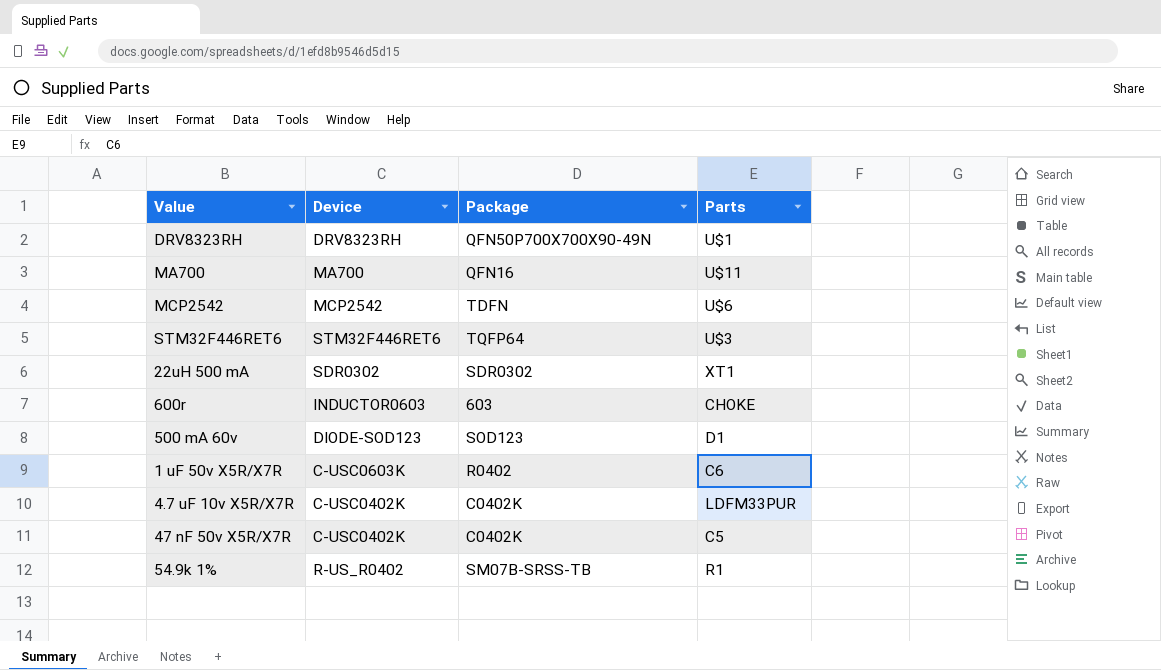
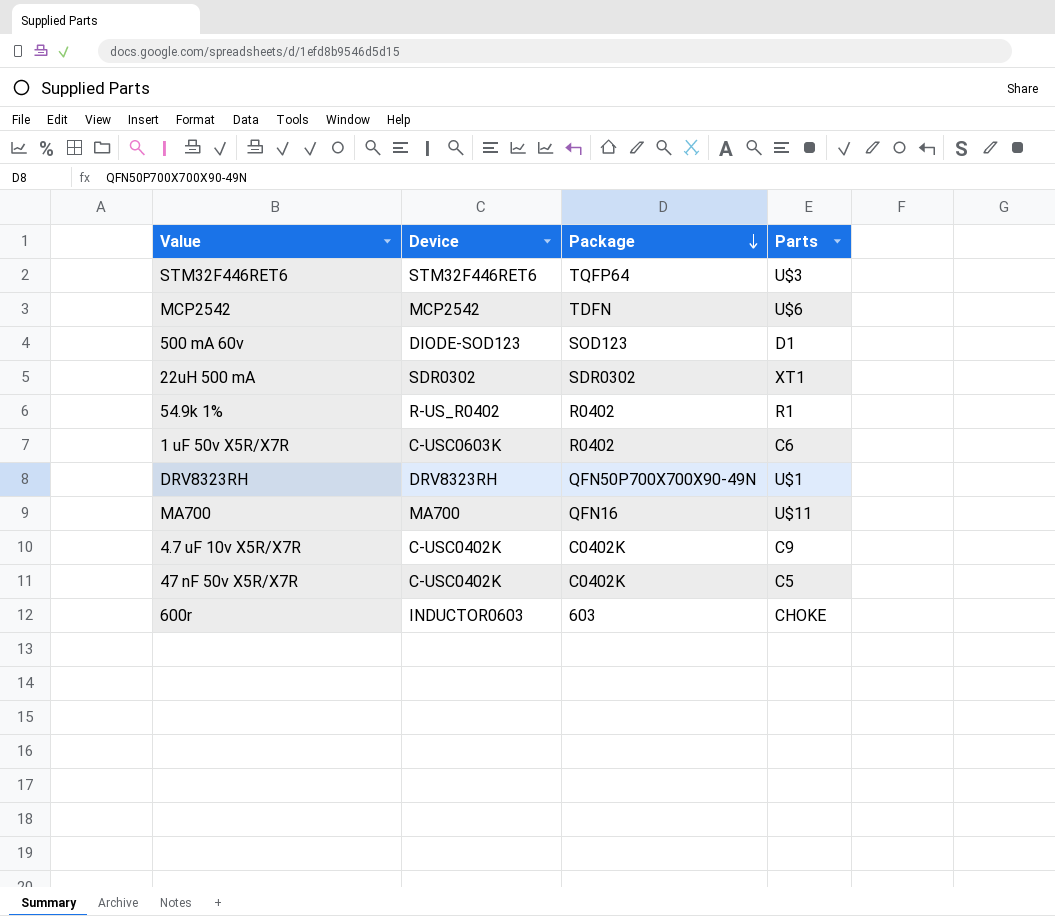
row order: none -> Package descending
54.9k 1% | Package: SM07B-SRSS-TB -> R0402
4.7 uF 10v X5R/X7R | Parts: LDFM33PUR -> C9

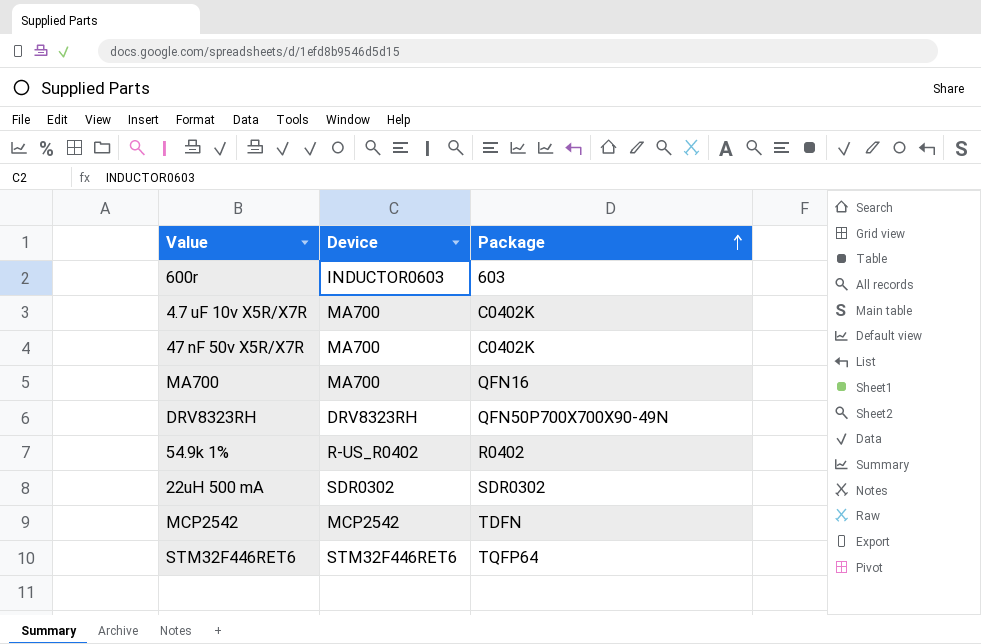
row order: Package descending -> Package ascending
column Parts | position: 4 -> none
row 500 mA 60v: DIODE-SOD123 | SOD123 | D1 -> none
row 1 uF 50v X5R/X7R: C-USC0603K | R0402 | C6 -> none
4.7 uF 10v X5R/X7R | Device: C-USC0402K -> MA700
47 nF 50v X5R/X7R | Device: C-USC0402K -> MA700

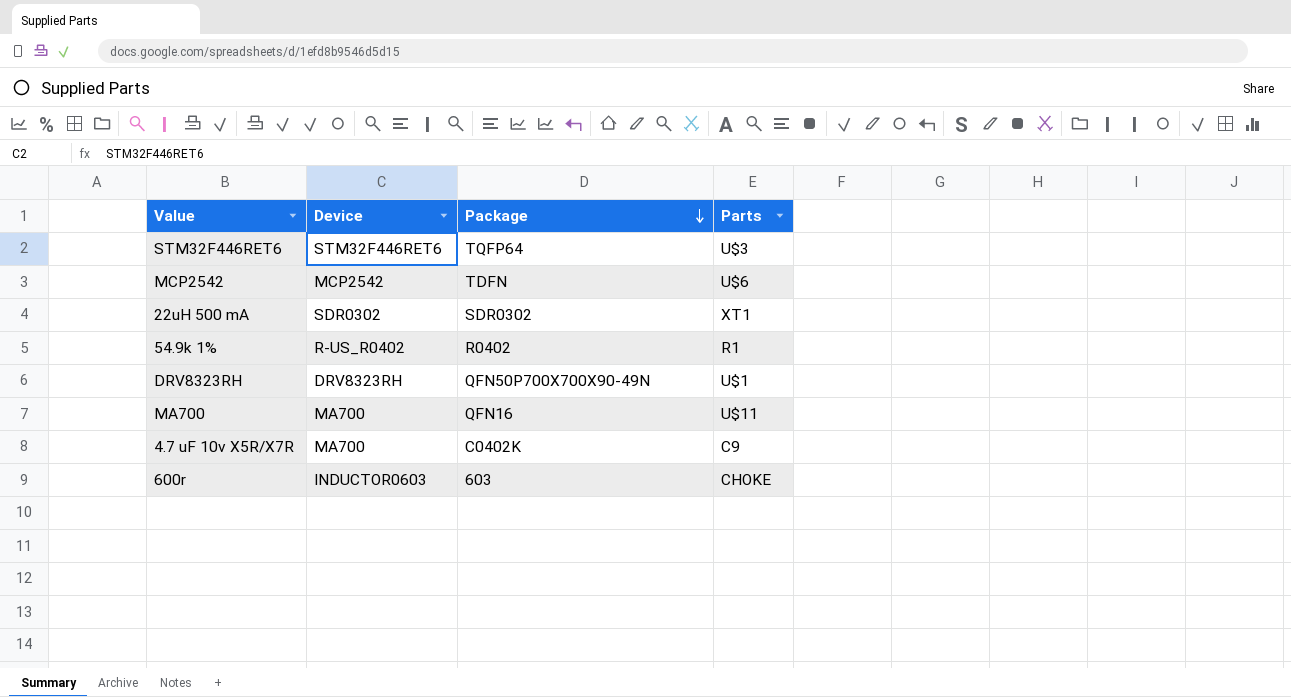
row order: Package ascending -> Package descending
column Parts | position: none -> 4
row 47 nF 50v X5R/X7R: MA700 | C0402K -> none

